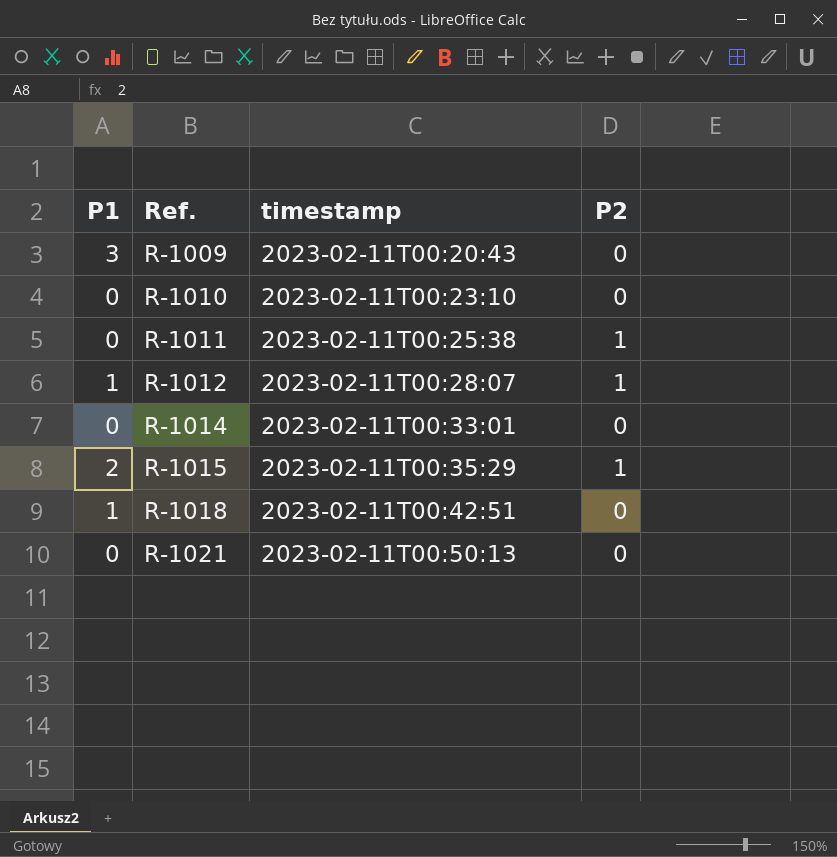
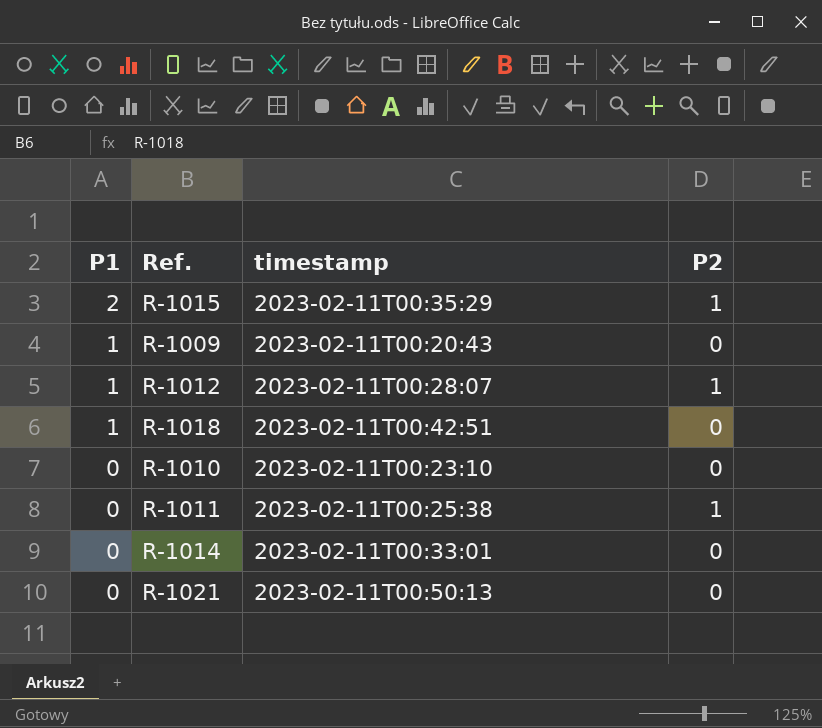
row order: Ref. ascending -> P1 descending
R-1009 | P1: 3 -> 1

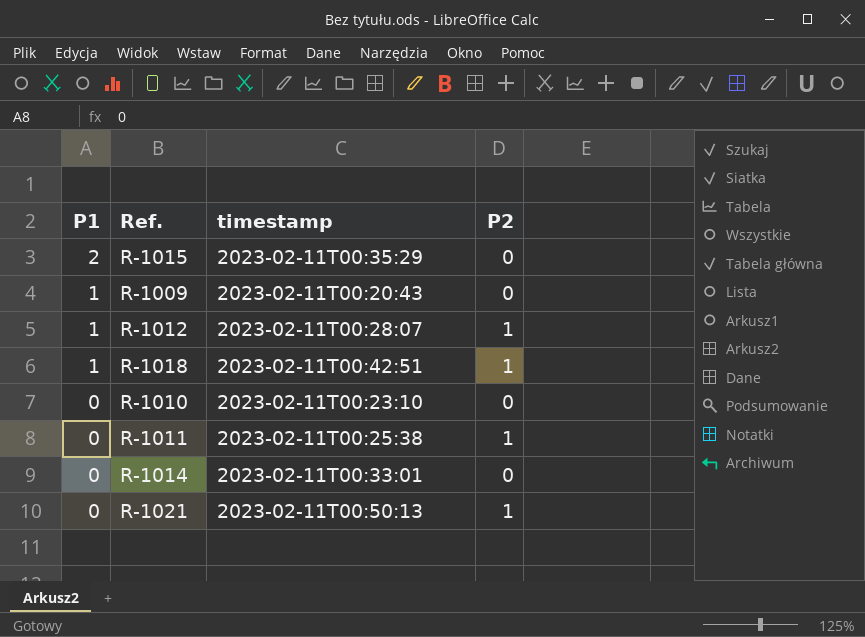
R-1015 | P2: 1 -> 0
R-1018 | P2: 0 -> 1
R-1021 | P2: 0 -> 1

